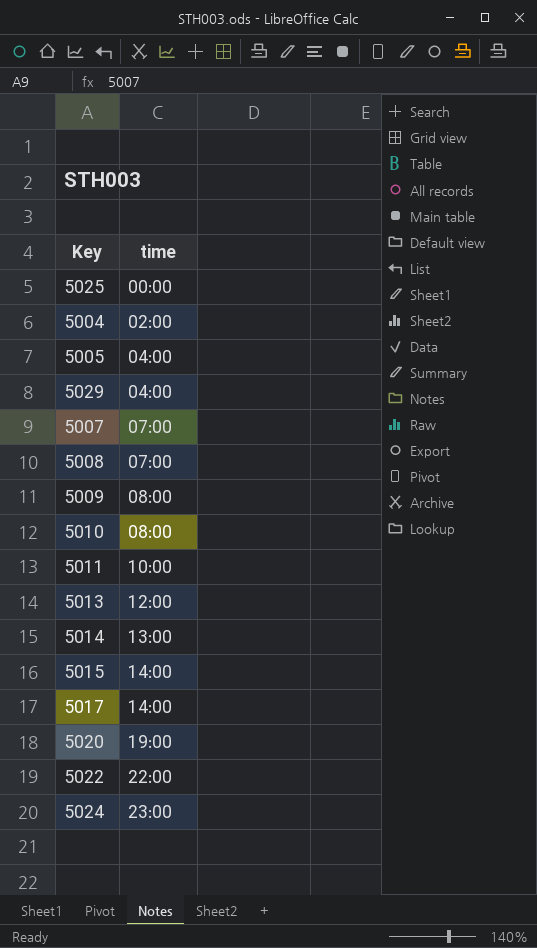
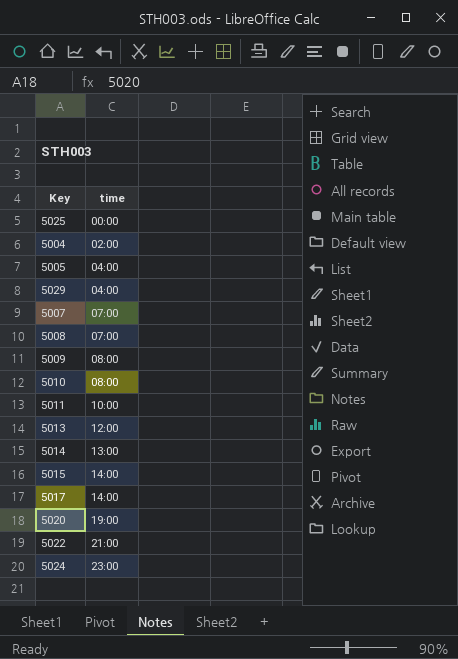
5022 | time: 22:00 -> 21:00

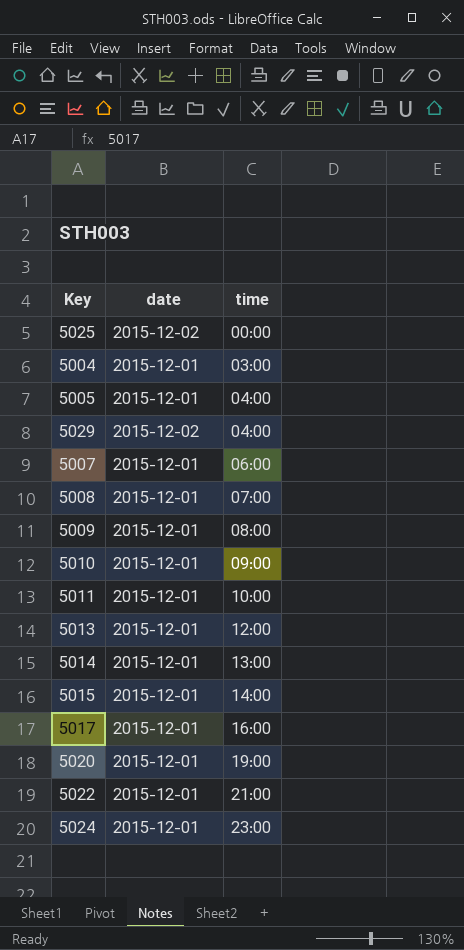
column date | position: none -> 2
5004 | time: 02:00 -> 03:00
5007 | time: 07:00 -> 06:00
5010 | time: 08:00 -> 09:00
5017 | time: 14:00 -> 16:00

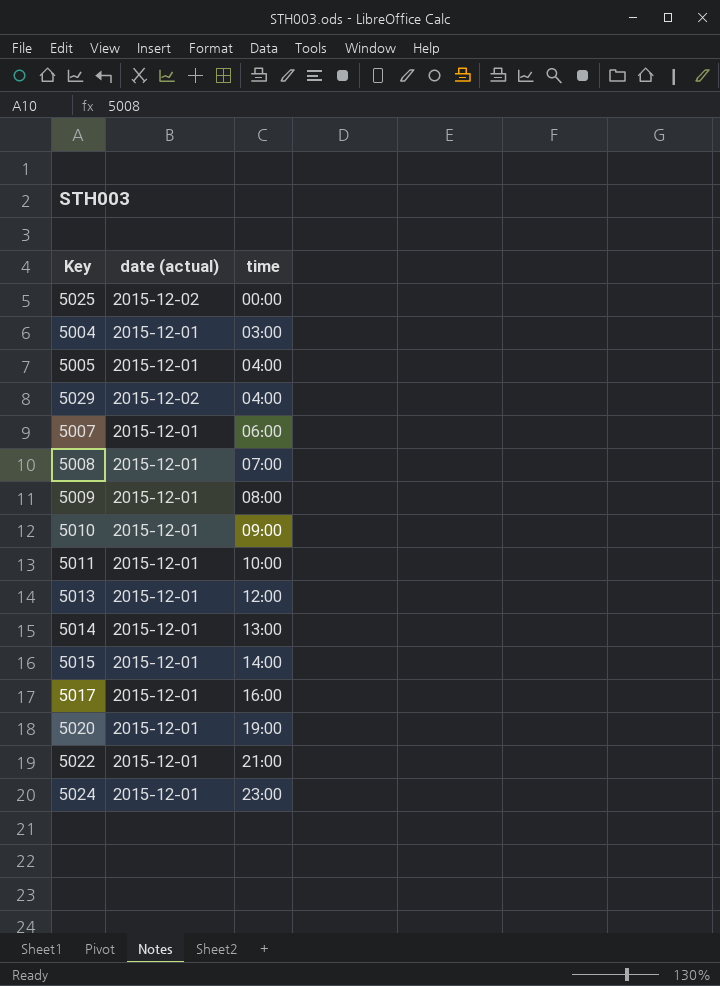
column name: date -> date (actual)

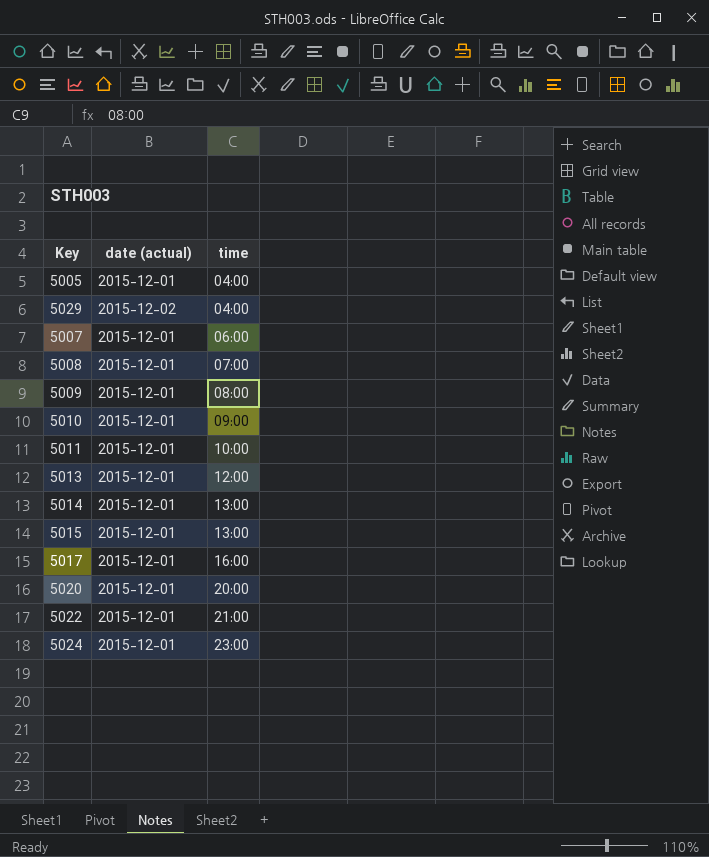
row 5025: 2015-12-02 | 00:00 -> none
row 5004: 2015-12-01 | 03:00 -> none
5015 | time: 14:00 -> 13:00
5020 | time: 19:00 -> 20:00

